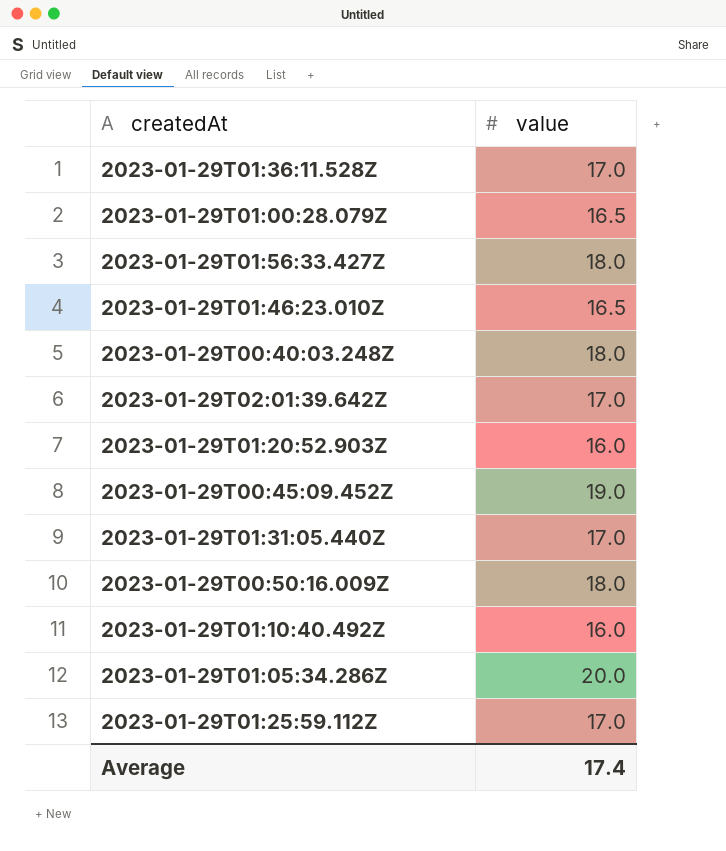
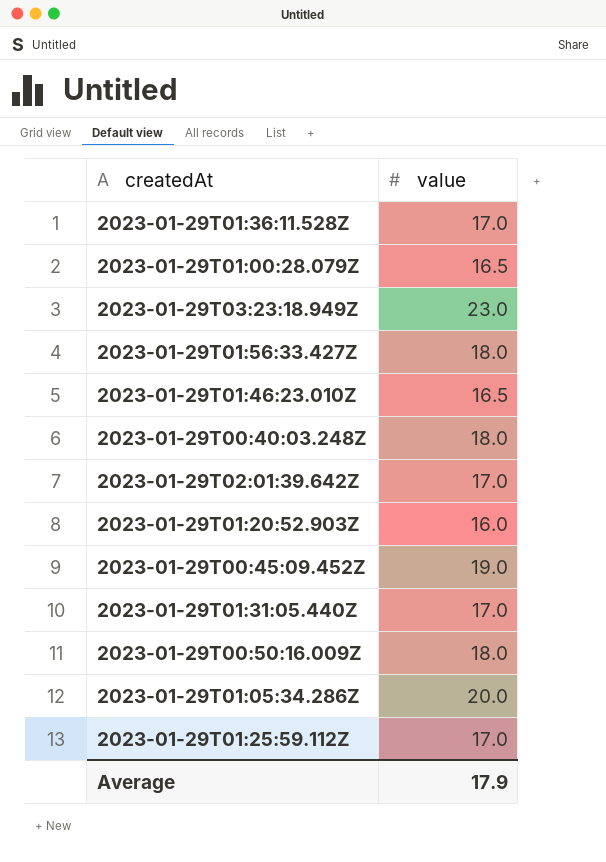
row 2023-01-29T01:10:40.492Z: 16.0 -> none
row 2023-01-29T03:23:18.949Z: none -> 23.0
Average | value: 17.4 -> 17.9

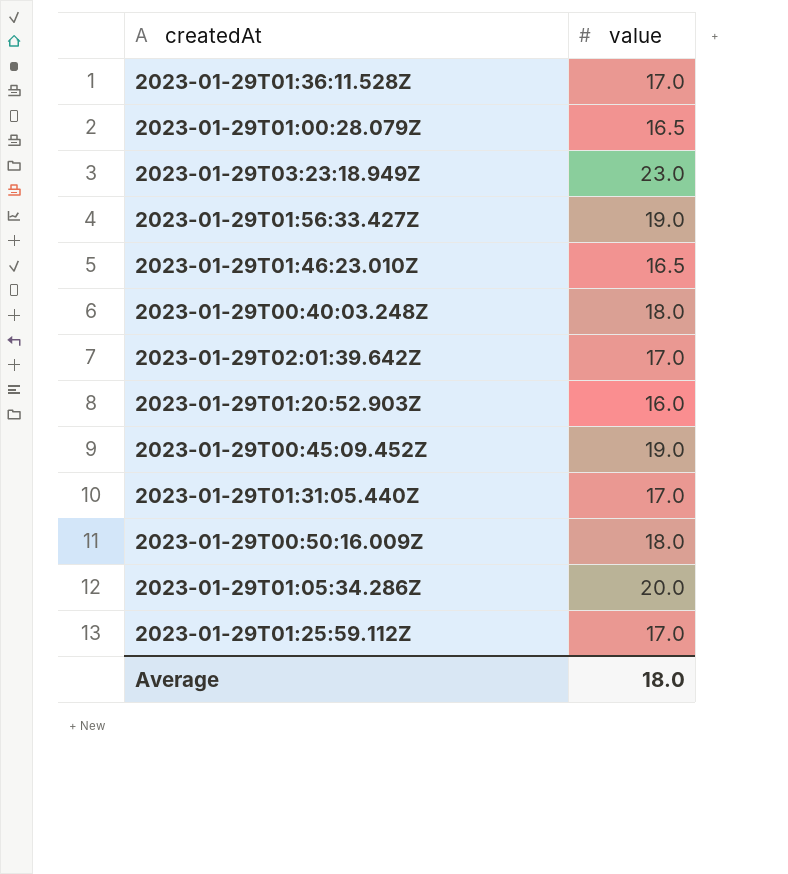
2023-01-29T01:56:33.427Z | value: 18.0 -> 19.0
Average | value: 17.9 -> 18.0

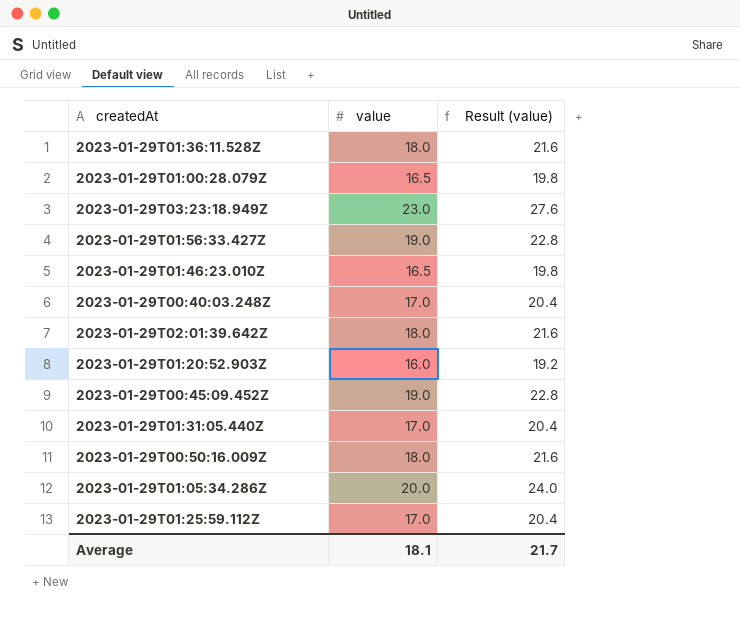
column Result (value) | formula: none -> [value] * 1.2
2023-01-29T01:36:11.528Z | value: 17.0 -> 18.0
2023-01-29T00:40:03.248Z | value: 18.0 -> 17.0
2023-01-29T02:01:39.642Z | value: 17.0 -> 18.0
Average | value: 18.0 -> 18.1

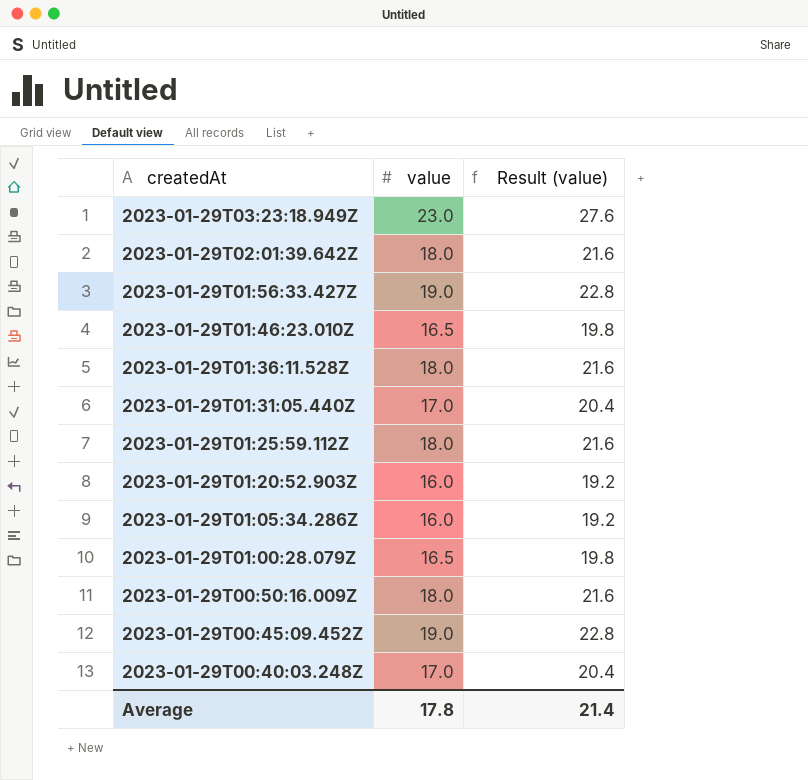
row order: none -> createdAt descending
2023-01-29T01:25:59.112Z | value: 17.0 -> 18.0
2023-01-29T01:25:59.112Z | Result (value): 20.4 -> 21.6
2023-01-29T01:05:34.286Z | value: 20.0 -> 16.0
2023-01-29T01:05:34.286Z | Result (value): 24.0 -> 19.2
Average | value: 18.1 -> 17.8
Average | Result (value): 21.7 -> 21.4

